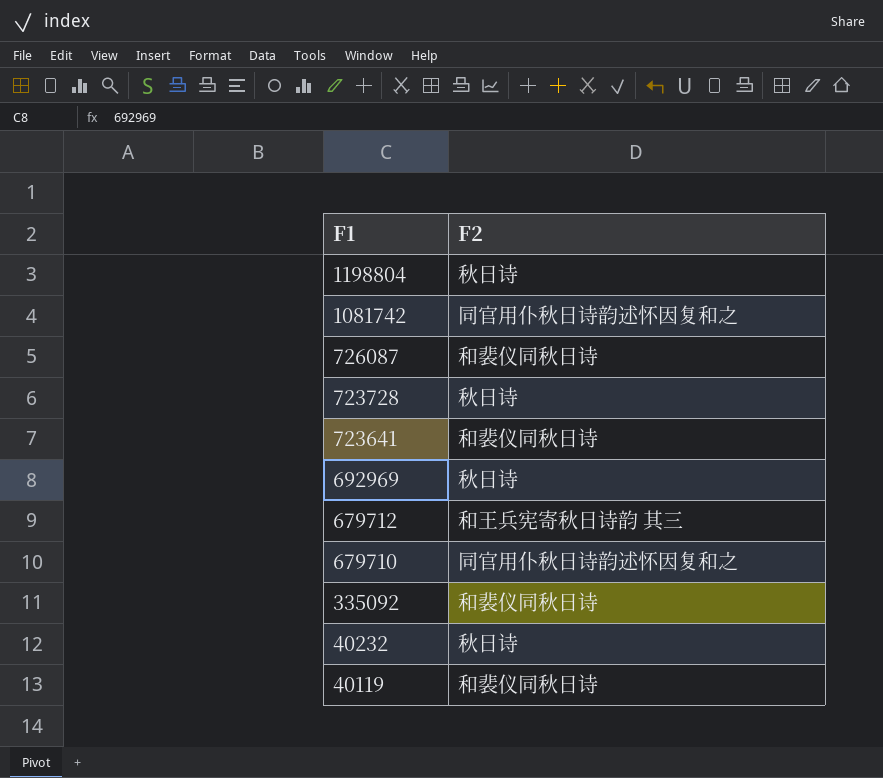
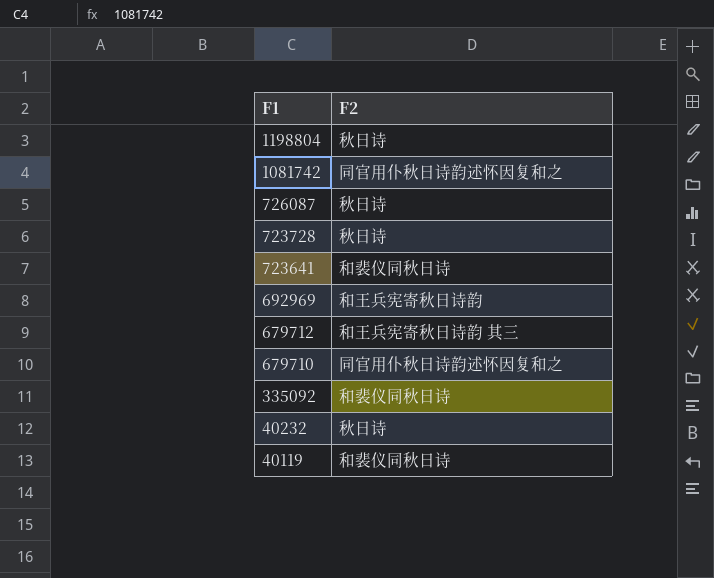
726087 | F2: 和裴仪同秋日诗 -> 秋日诗
692969 | F2: 秋日诗 -> 和王兵宪寄秋日诗韵

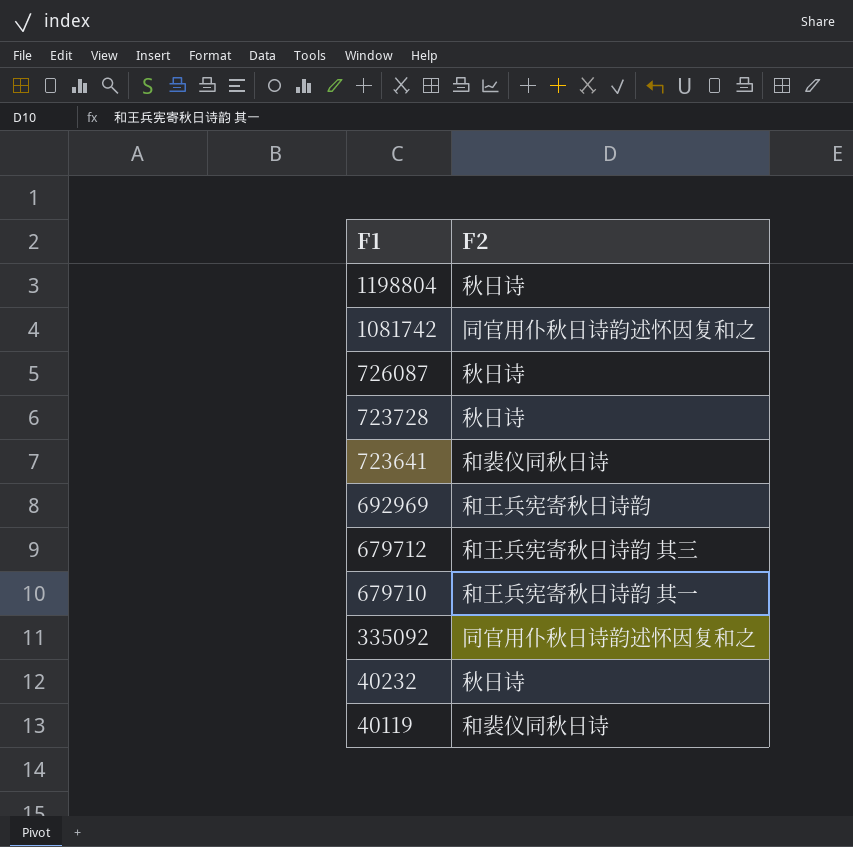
679710 | F2: 同官用仆秋日诗韵述怀因复和之 -> 和王兵宪寄秋日诗韵 其一
335092 | F2: 和裴仪同秋日诗 -> 同官用仆秋日诗韵述怀因复和之

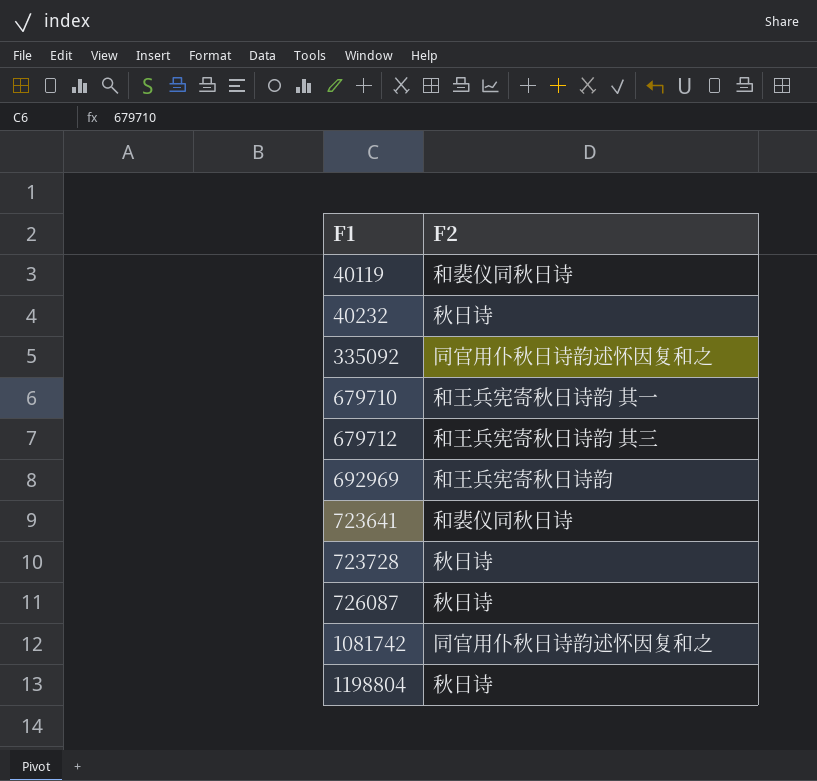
row order: F1 descending -> F1 ascending

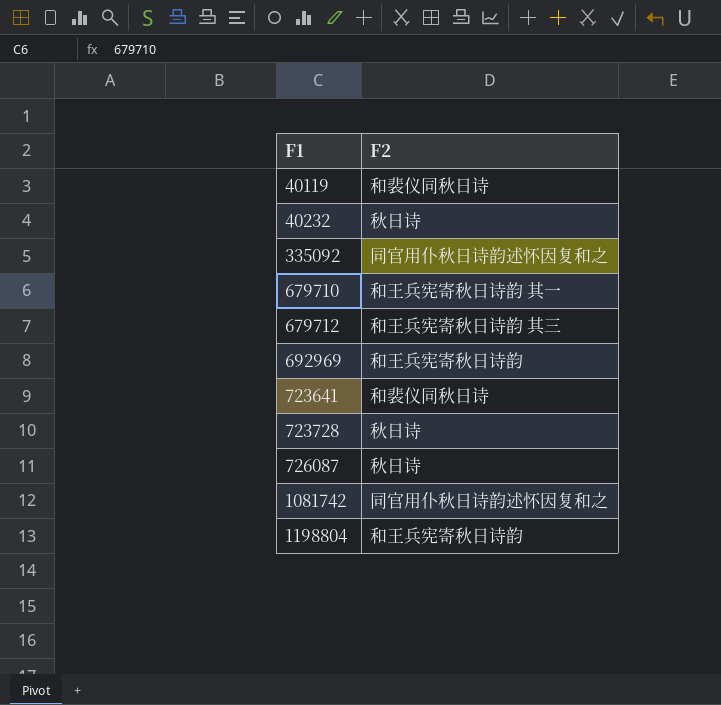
1198804 | F2: 秋日诗 -> 和王兵宪寄秋日诗韵

